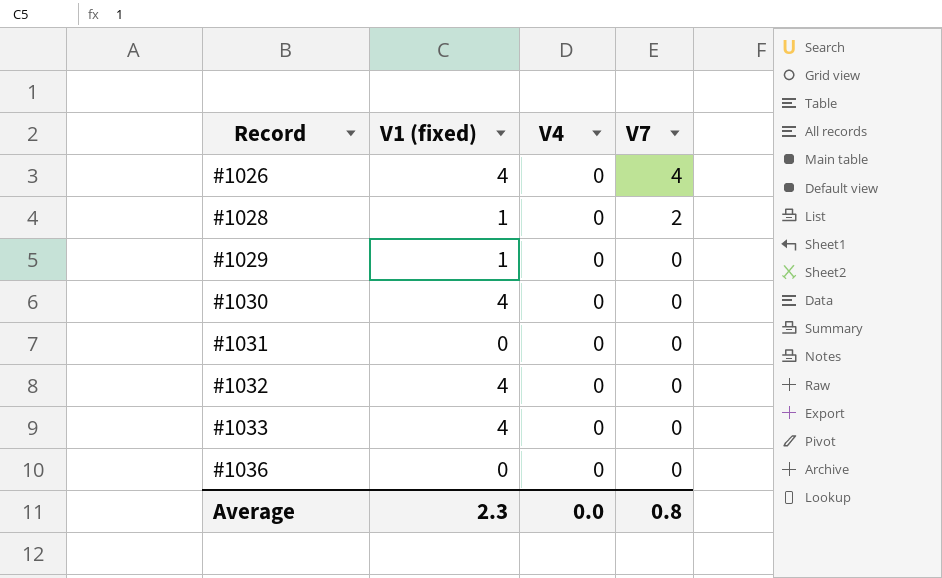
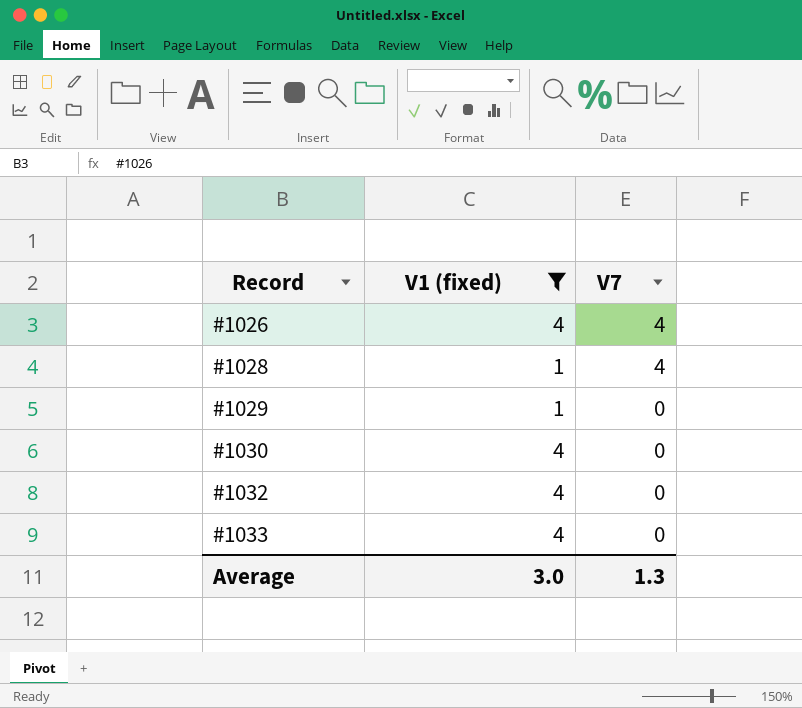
filter: none -> V1 (fixed) != 0
column V4 | position: 3 -> none
#1028 | V7: 2 -> 4
Average | V1 (fixed): 2.3 -> 3.0
Average | V7: 0.8 -> 1.3

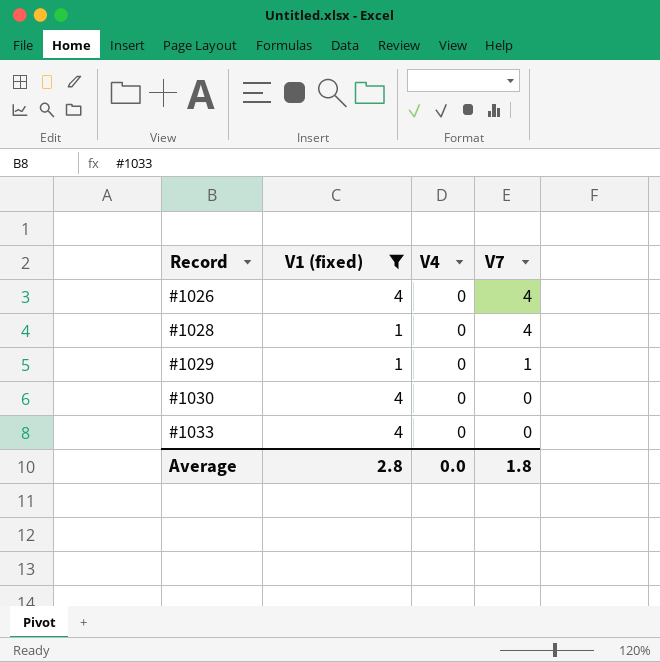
column V4 | position: none -> 3
row #1032: 4 | 0 -> none
#1029 | V7: 0 -> 1
Average | V1 (fixed): 3.0 -> 2.8
Average | V7: 1.3 -> 1.8

